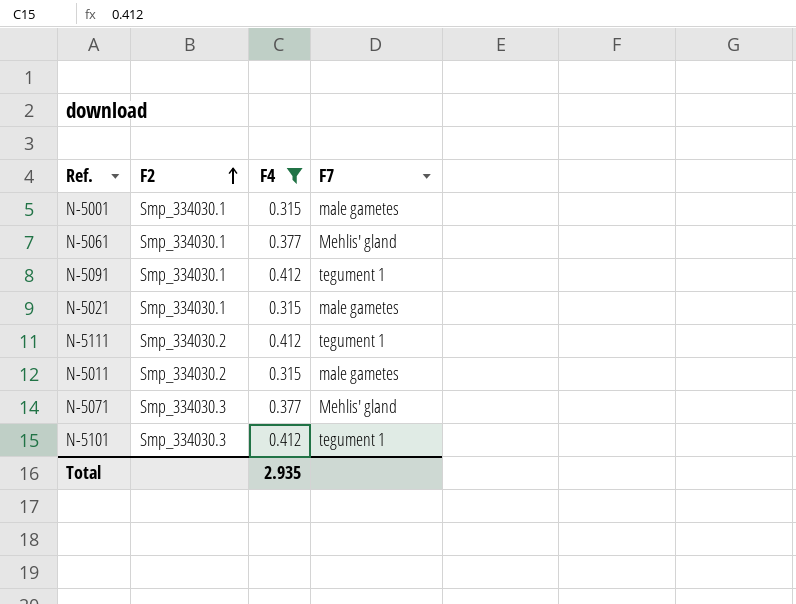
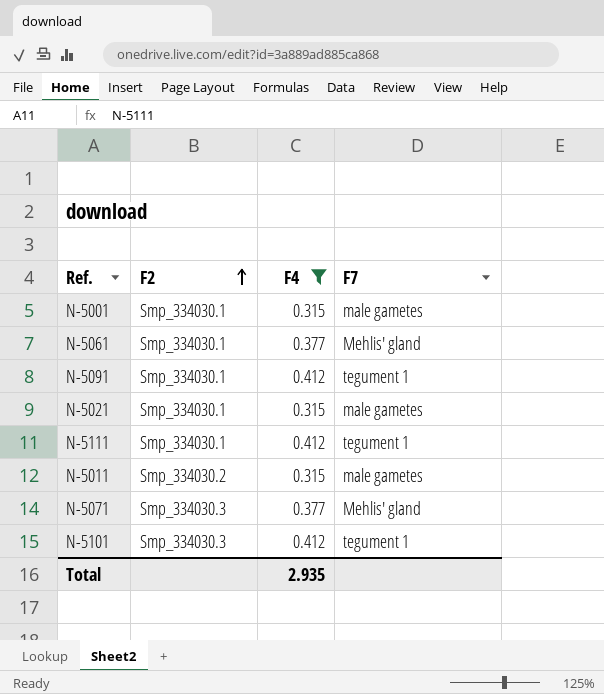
N-5111 | F2: Smp_334030.2 -> Smp_334030.1

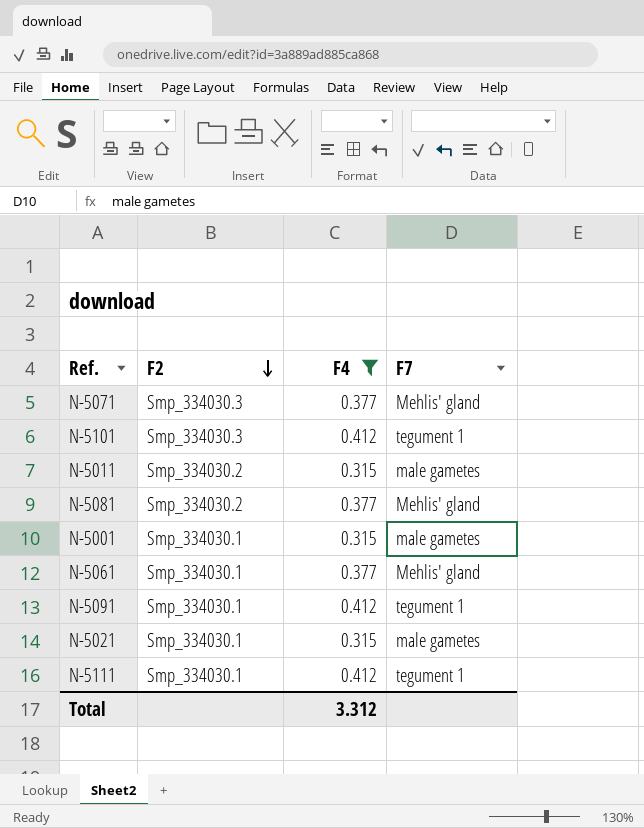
row order: F2 ascending -> F2 descending
row N-5081: none -> Smp_334030.2 | 0.377 | Mehlis' gland
Total | F4: 2.935 -> 3.312

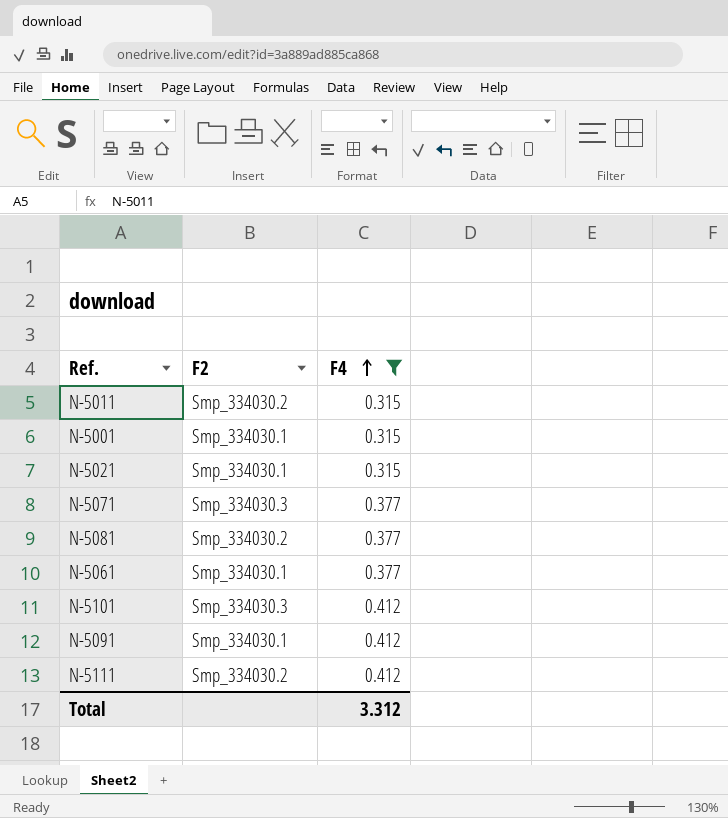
row order: F2 descending -> F4 ascending
column F7 | position: 4 -> none
N-5111 | F2: Smp_334030.1 -> Smp_334030.2

